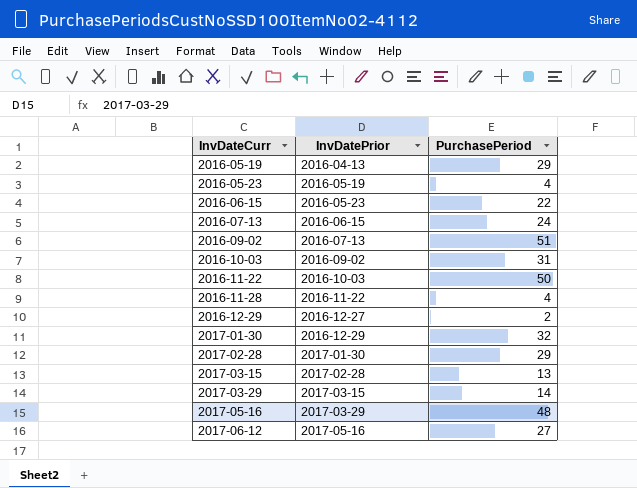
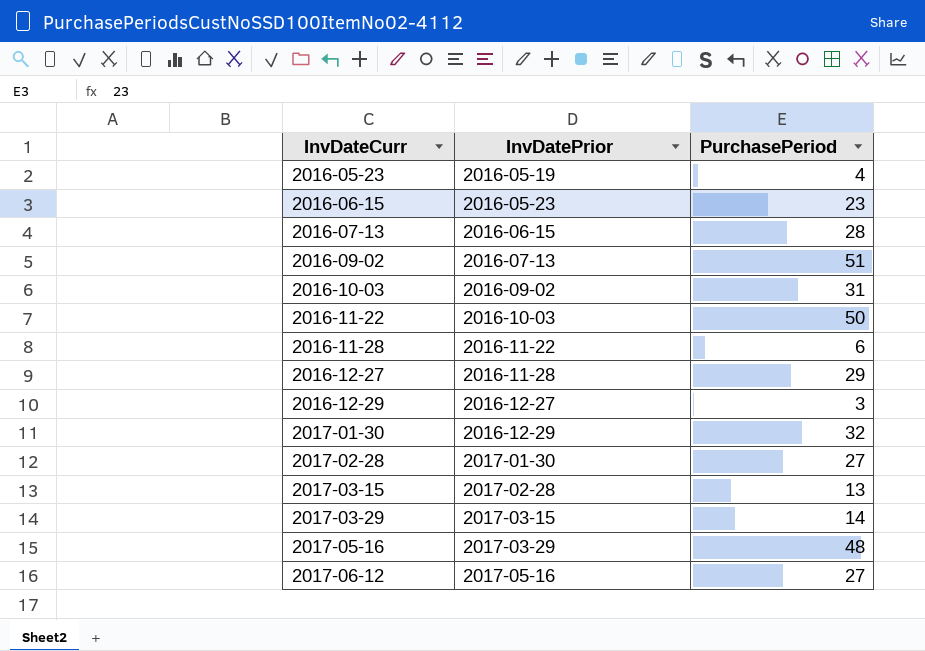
row 2016-05-19: 2016-04-13 | 29 -> none
2016-06-15 | PurchasePeriod: 22 -> 23
2016-07-13 | PurchasePeriod: 24 -> 28
2016-11-28 | PurchasePeriod: 4 -> 6
row 2016-12-27: none -> 2016-11-28 | 29
2016-12-29 | PurchasePeriod: 2 -> 3
2017-02-28 | PurchasePeriod: 29 -> 27

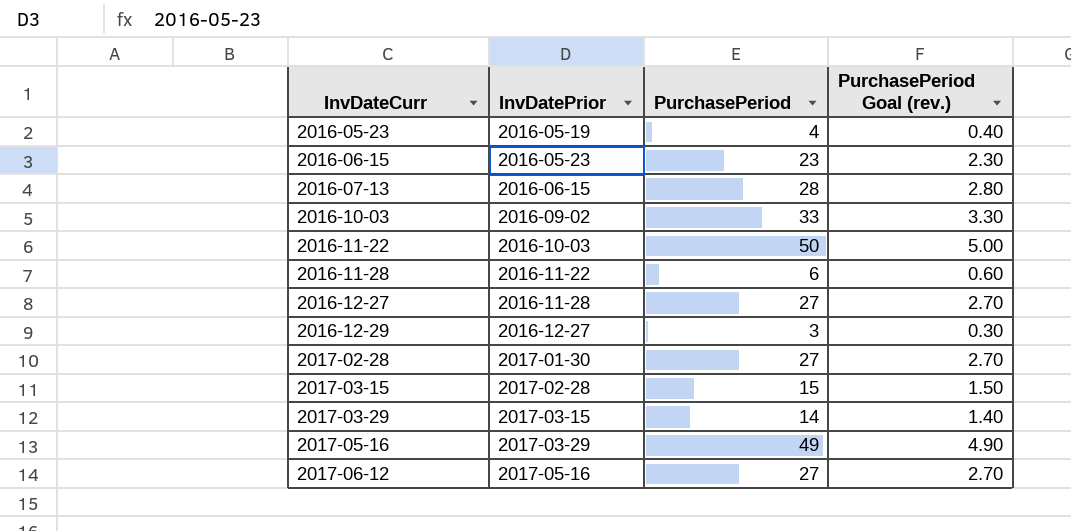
column PurchasePeriod Goal (rev.) | formula: none -> [PurchasePeriod] * 0.1
row 2016-09-02: 2016-07-13 | 51 -> none
row 2017-01-30: 2016-12-29 | 32 -> none
2016-10-03 | PurchasePeriod: 31 -> 33
2016-12-27 | PurchasePeriod: 29 -> 27
2017-03-15 | PurchasePeriod: 13 -> 15
2017-05-16 | PurchasePeriod: 48 -> 49

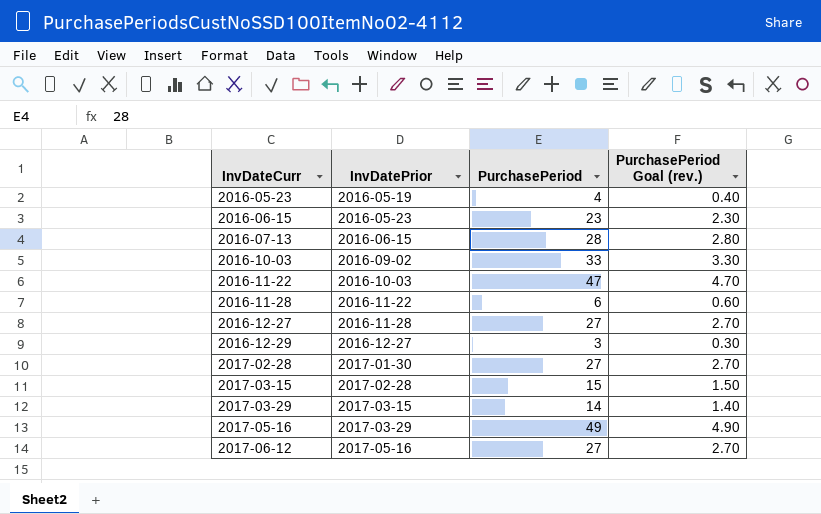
2016-11-22 | PurchasePeriod: 50 -> 47
2016-11-22 | PurchasePeriod Goal (rev.): 5.00 -> 4.70

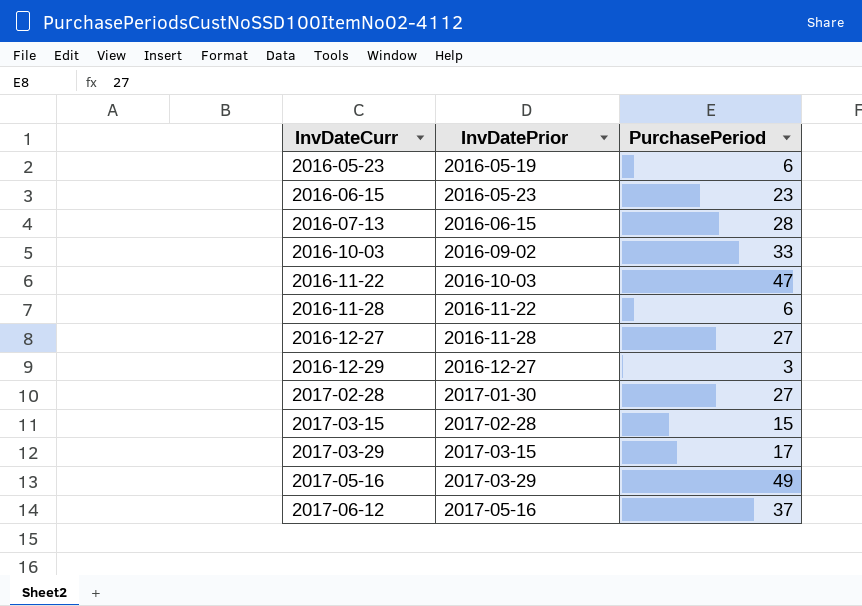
column PurchasePeriod Goal (rev.) | formula: [PurchasePeriod] * 0.1 -> none
2016-05-23 | PurchasePeriod: 4 -> 6
2017-03-29 | PurchasePeriod: 14 -> 17
2017-06-12 | PurchasePeriod: 27 -> 37

